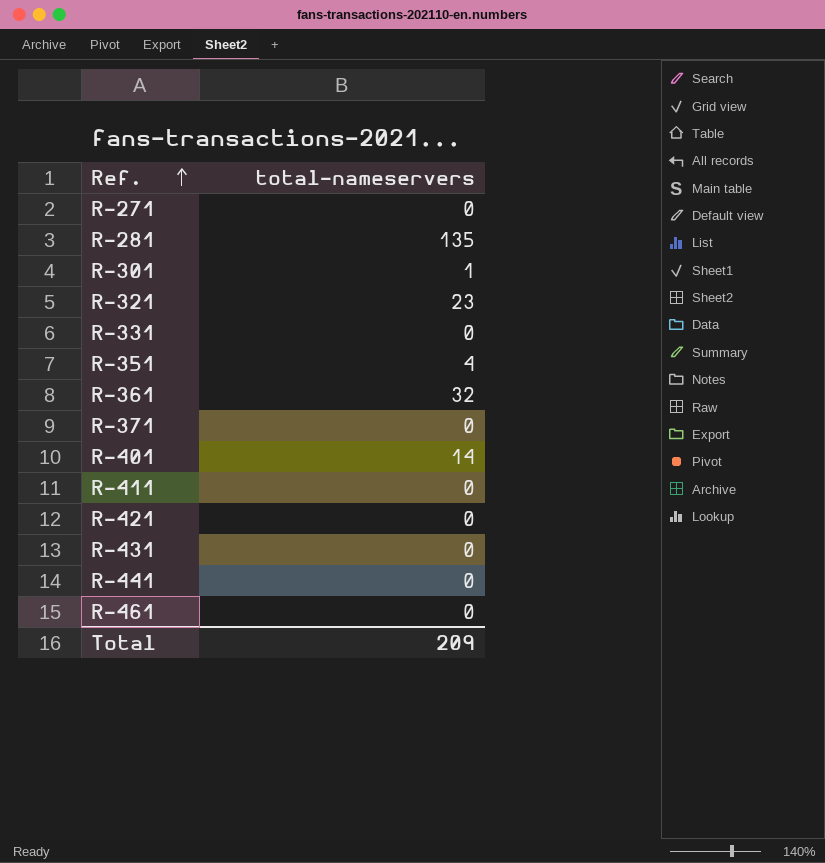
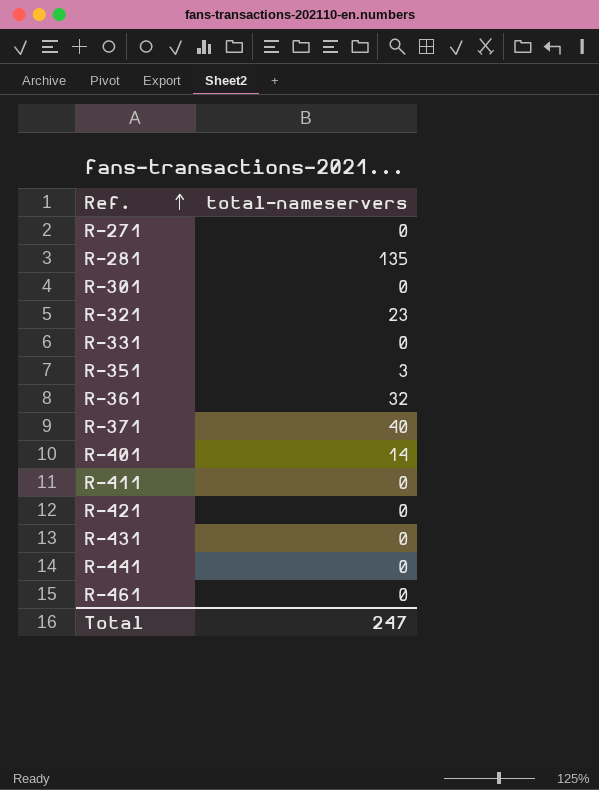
R-301 | total-nameservers: 1 -> 0
R-351 | total-nameservers: 4 -> 3
R-371 | total-nameservers: 0 -> 40
Total | total-nameservers: 209 -> 247

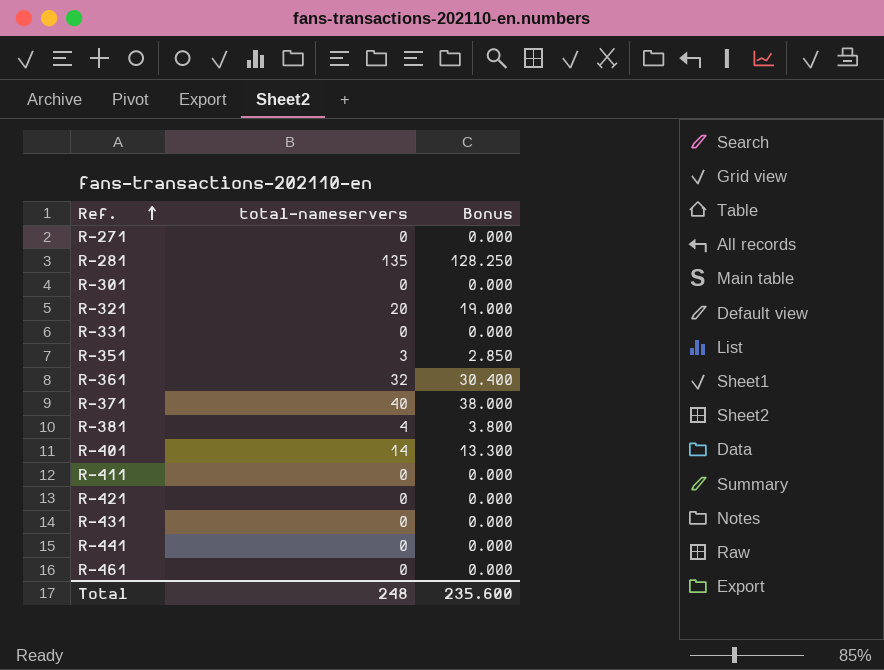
column Bonus | formula: none -> [total-nameservers] * 0.95
R-321 | total-nameservers: 23 -> 20
row R-381: none -> 4 | 3.800
Total | total-nameservers: 247 -> 248

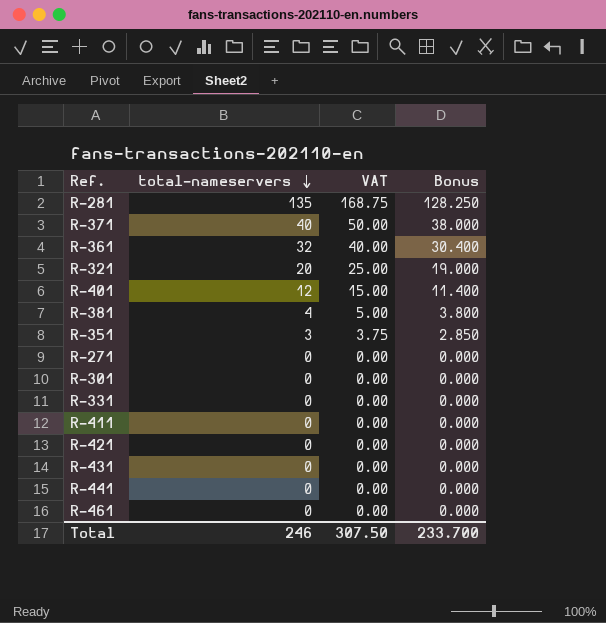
row order: Ref. ascending -> total-nameservers descending
column VAT | formula: none -> [total-nameservers] * 1.25
R-401 | total-nameservers: 14 -> 12
R-401 | Bonus: 13.300 -> 11.400
Total | total-nameservers: 248 -> 246
Total | Bonus: 235.600 -> 233.700

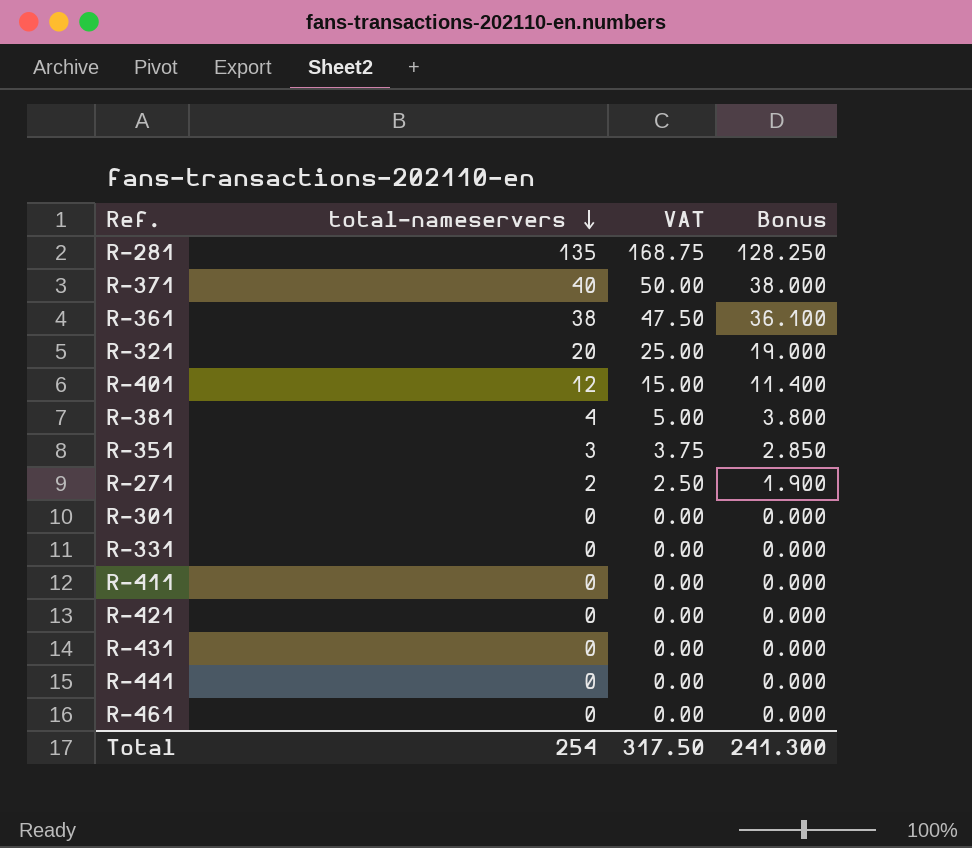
R-361 | total-nameservers: 32 -> 38
R-361 | VAT: 40.00 -> 47.50
R-361 | Bonus: 30.400 -> 36.100
R-271 | total-nameservers: 0 -> 2
R-271 | VAT: 0.00 -> 2.50
R-271 | Bonus: 0.000 -> 1.900
Total | total-nameservers: 246 -> 254
Total | VAT: 307.50 -> 317.50
Total | Bonus: 233.700 -> 241.300

